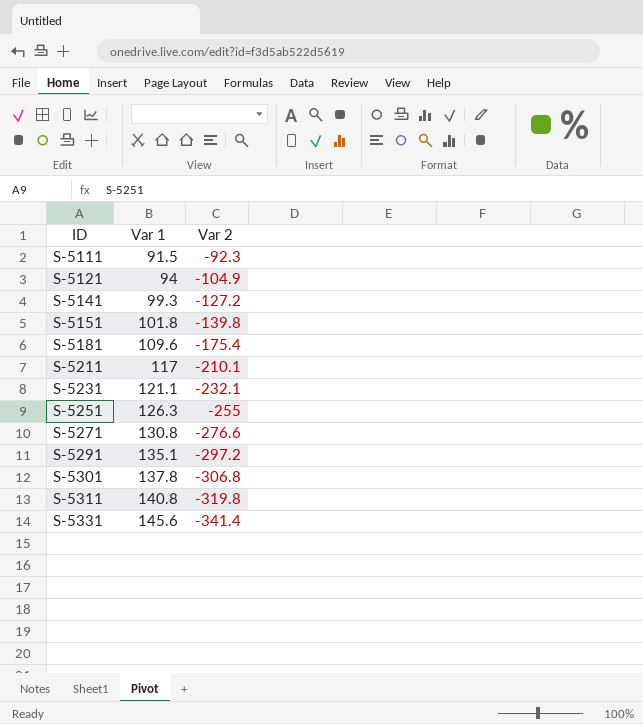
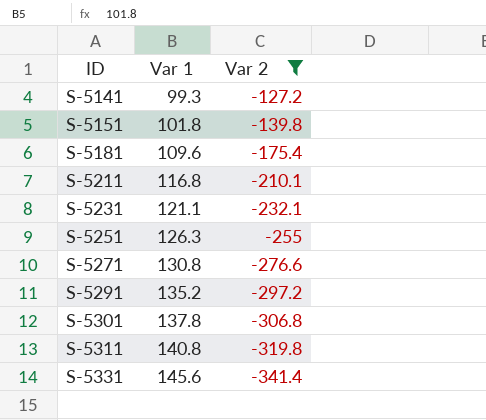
filter: none -> Var 2 <= -127.2
S-5211 | Var 1: 117 -> 116.8
S-5291 | Var 1: 135.1 -> 135.2

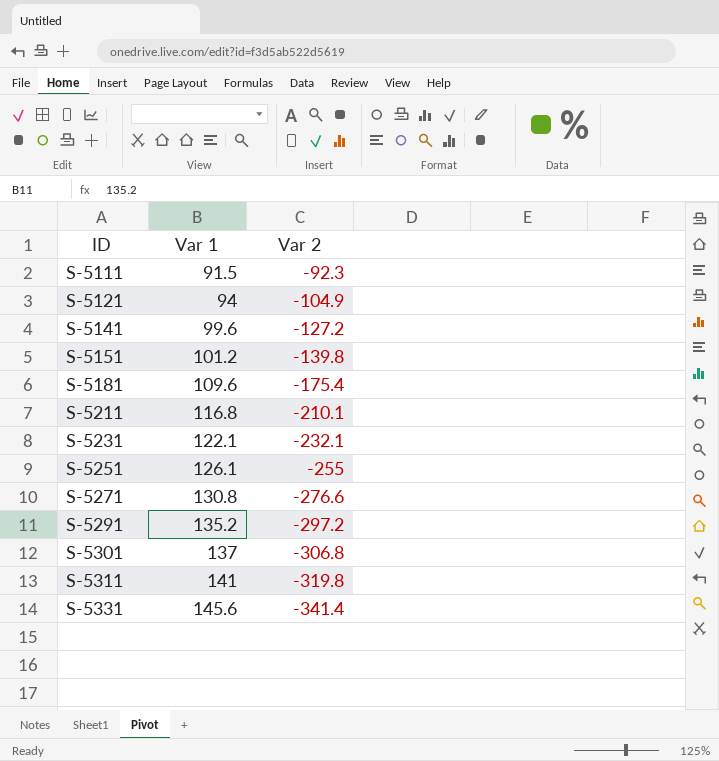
filter: Var 2 <= -127.2 -> none
S-5141 | Var 1: 99.3 -> 99.6
S-5151 | Var 1: 101.8 -> 101.2
S-5231 | Var 1: 121.1 -> 122.1
S-5251 | Var 1: 126.3 -> 126.1
S-5301 | Var 1: 137.8 -> 137
S-5311 | Var 1: 140.8 -> 141

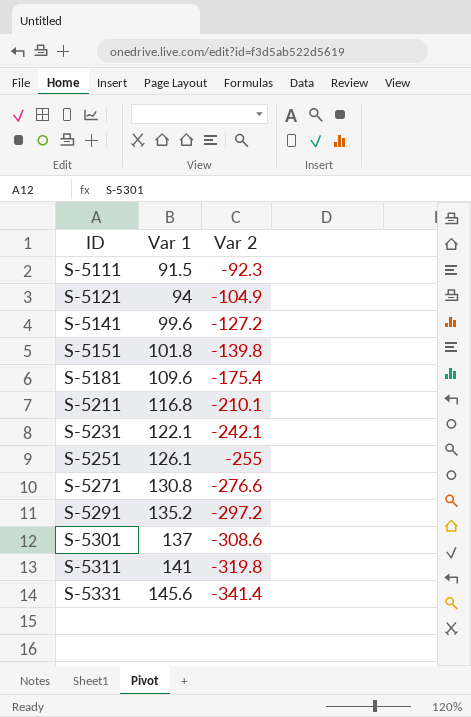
S-5151 | Var 1: 101.2 -> 101.8
S-5231 | Var 2: -232.1 -> -242.1
S-5301 | Var 2: -306.8 -> -308.6

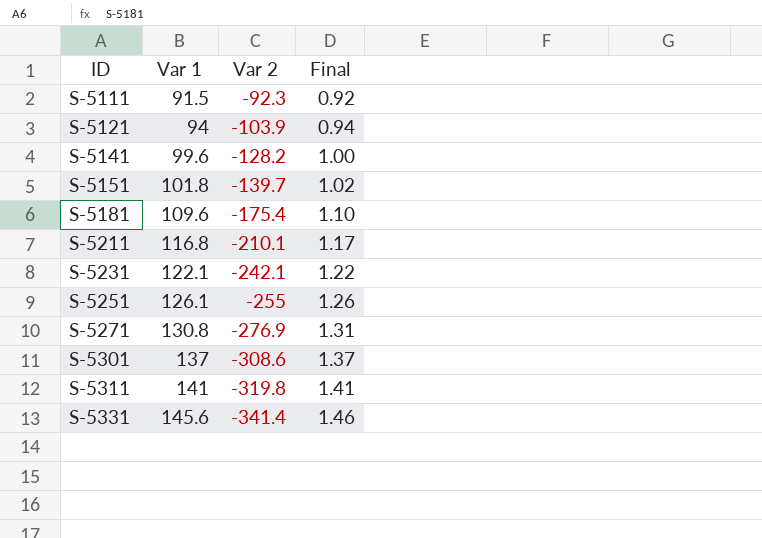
column Final | formula: none -> [Var 1] * 0.01
row S-5291: 135.2 | -297.2 -> none
S-5121 | Var 2: -104.9 -> -103.9
S-5141 | Var 2: -127.2 -> -128.2
S-5151 | Var 2: -139.8 -> -139.7
S-5271 | Var 2: -276.6 -> -276.9

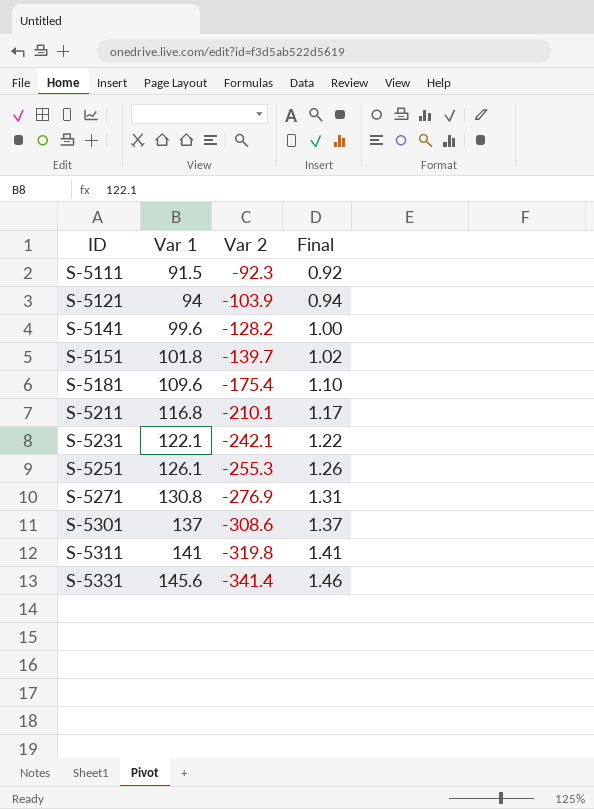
S-5251 | Var 2: -255 -> -255.3

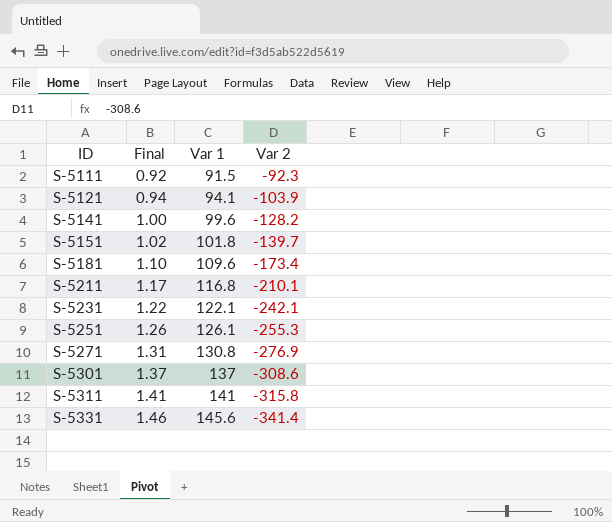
column Final | position: 4 -> 2
S-5121 | Var 1: 94 -> 94.1
S-5181 | Var 2: -175.4 -> -173.4
S-5311 | Var 2: -319.8 -> -315.8

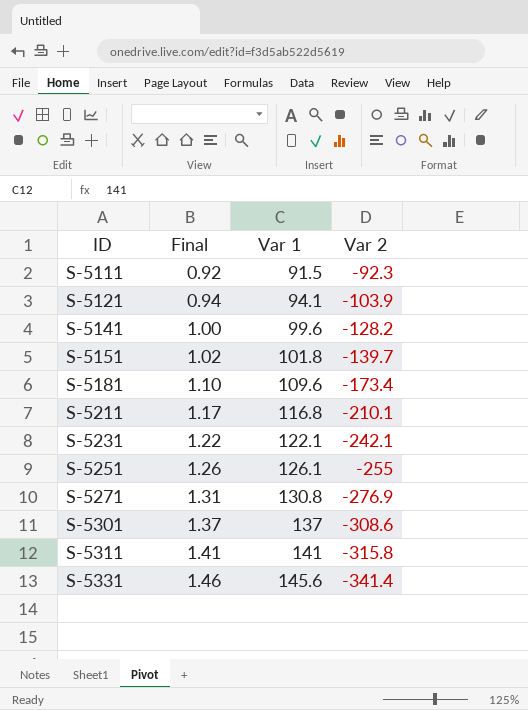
S-5251 | Var 2: -255.3 -> -255

